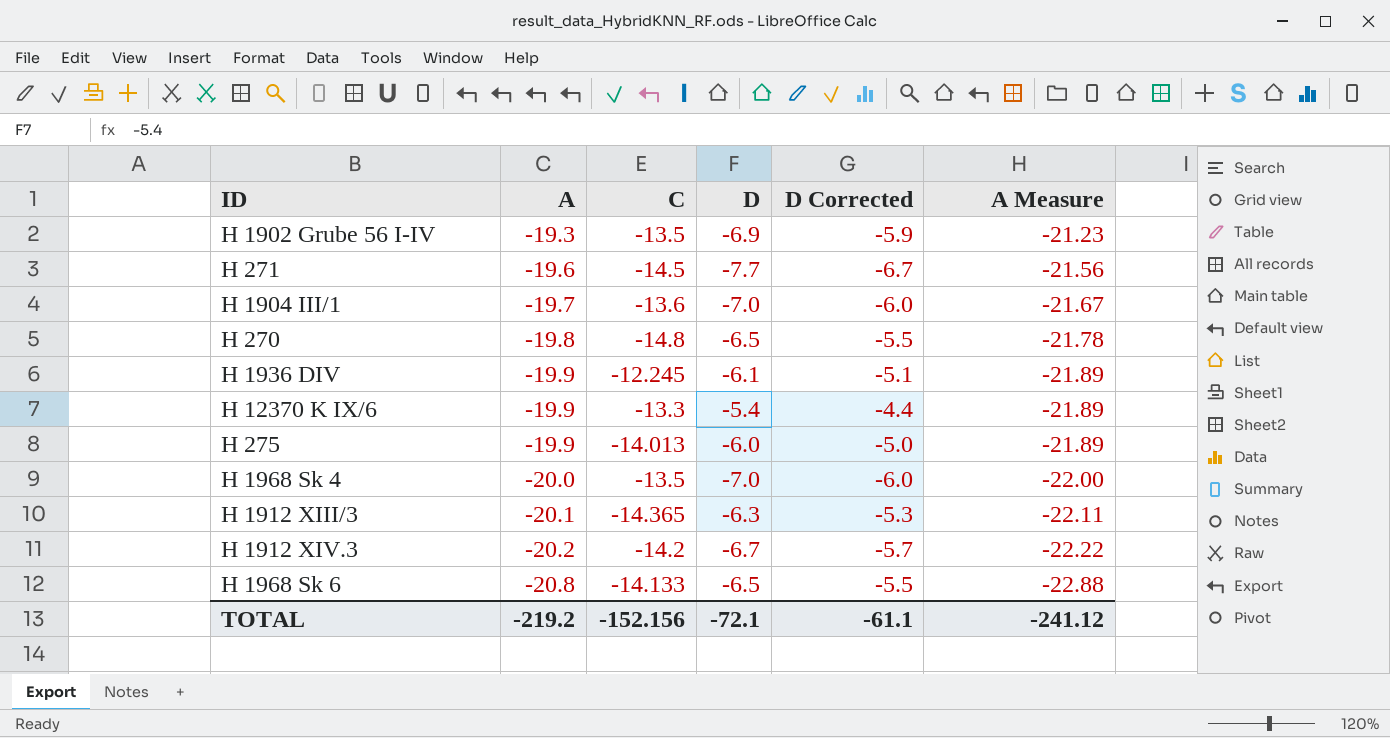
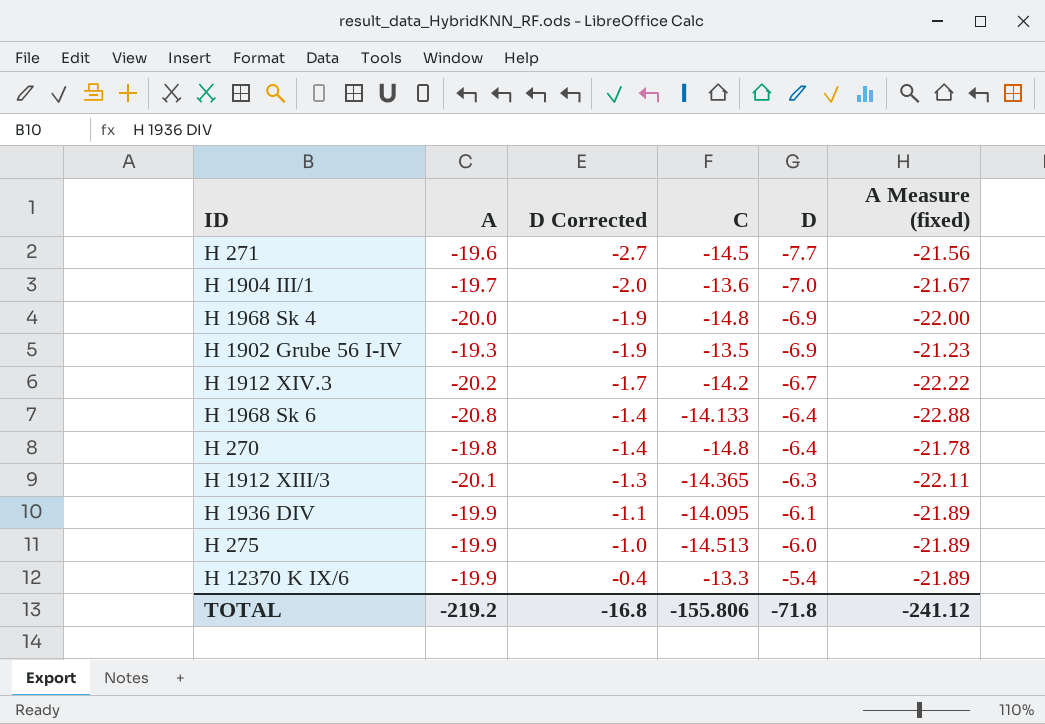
row order: A descending -> D Corrected ascending
column D Corrected | formula: [D] + 1 -> [D] + 5
column D Corrected | position: 5 -> 3
column name: A Measure -> A Measure (fixed)
H 1968 Sk 4 | C: -13.5 -> -14.8
H 1968 Sk 4 | D: -7.0 -> -6.9
H 1968 Sk 6 | D: -6.5 -> -6.4
H 270 | D: -6.5 -> -6.4
H 1936 DIV | C: -12.245 -> -14.095
H 275 | C: -14.013 -> -14.513
TOTAL | D Corrected: -61.1 -> -16.8
TOTAL | C: -152.156 -> -155.806
TOTAL | D: -72.1 -> -71.8

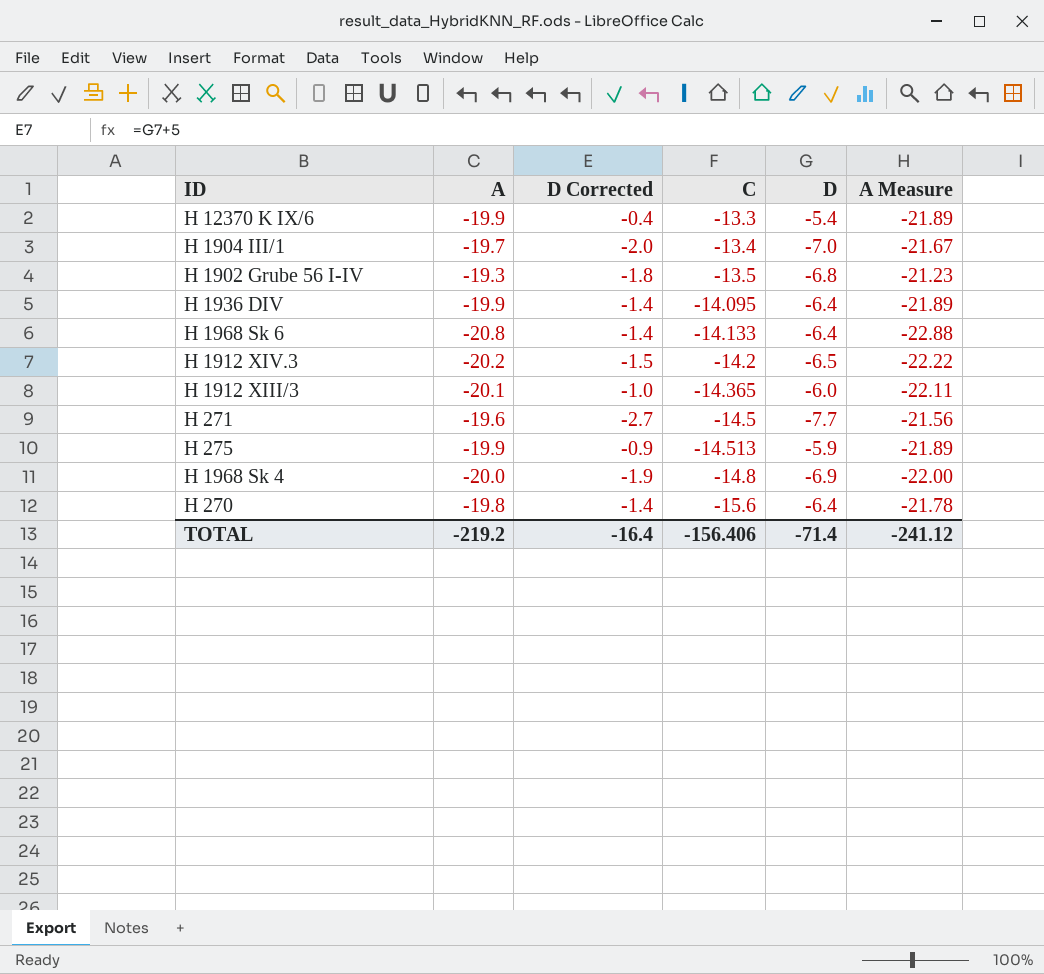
row order: D Corrected ascending -> C descending
column name: A Measure (fixed) -> A Measure
H 1904 III/1 | C: -13.6 -> -13.4
H 1902 Grube 56 I-IV | D Corrected: -1.9 -> -1.8
H 1902 Grube 56 I-IV | D: -6.9 -> -6.8
H 1936 DIV | D Corrected: -1.1 -> -1.4
H 1936 DIV | D: -6.1 -> -6.4
H 1912 XIV.3 | D Corrected: -1.7 -> -1.5
H 1912 XIV.3 | D: -6.7 -> -6.5
H 1912 XIII/3 | D Corrected: -1.3 -> -1.0
H 1912 XIII/3 | D: -6.3 -> -6.0
H 275 | D Corrected: -1.0 -> -0.9
H 275 | D: -6.0 -> -5.9
H 270 | C: -14.8 -> -15.6
TOTAL | D Corrected: -16.8 -> -16.4
TOTAL | C: -155.806 -> -156.406
TOTAL | D: -71.8 -> -71.4

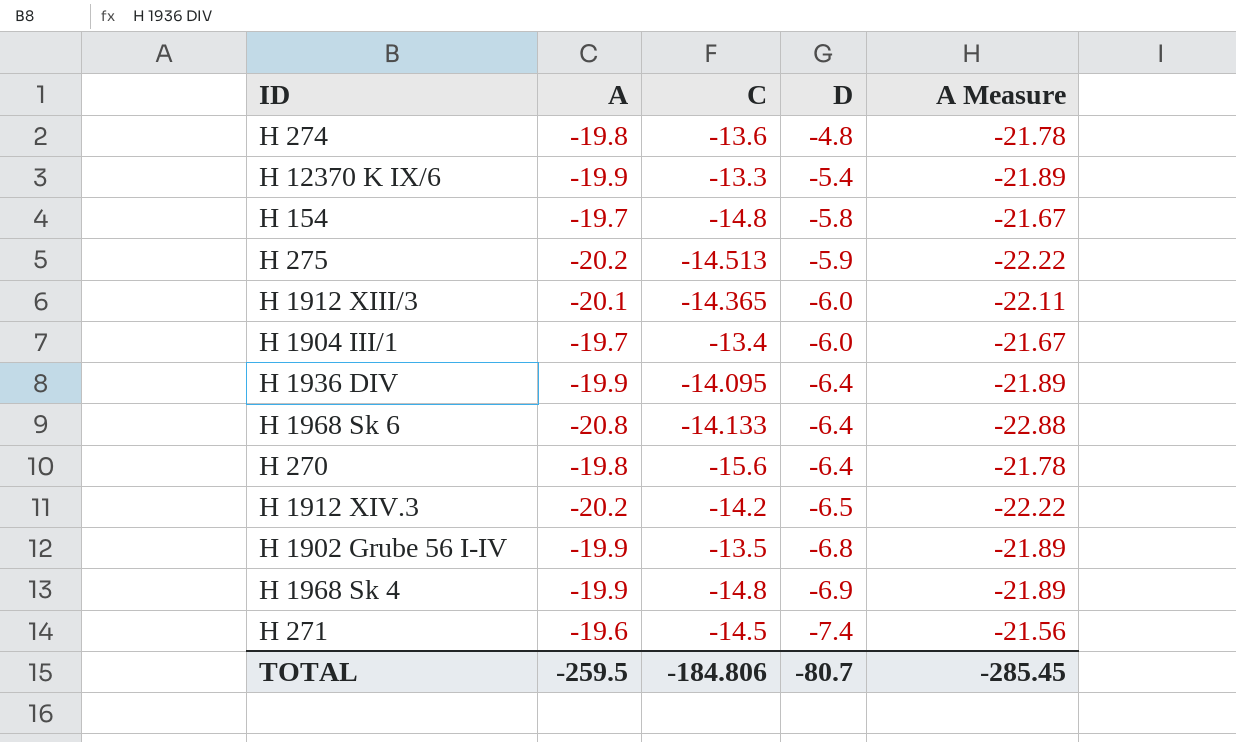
row order: C descending -> D descending
column D Corrected | formula: [D] + 5 -> none
row H 274: none -> -19.8 | -13.6 | -4.8 | -21.78
row H 154: none -> -19.7 | -14.8 | -5.8 | -21.67
H 275 | A: -19.9 -> -20.2
H 275 | A Measure: -21.89 -> -22.22
H 1904 III/1 | D: -7.0 -> -6.0
H 1902 Grube 56 I-IV | A: -19.3 -> -19.9
H 1902 Grube 56 I-IV | A Measure: -21.23 -> -21.89
H 1968 Sk 4 | A: -20.0 -> -19.9
H 1968 Sk 4 | A Measure: -22.00 -> -21.89
H 271 | D: -7.7 -> -7.4
TOTAL | A: -219.2 -> -259.5
TOTAL | C: -156.406 -> -184.806
TOTAL | D: -71.4 -> -80.7
TOTAL | A Measure: -241.12 -> -285.45

